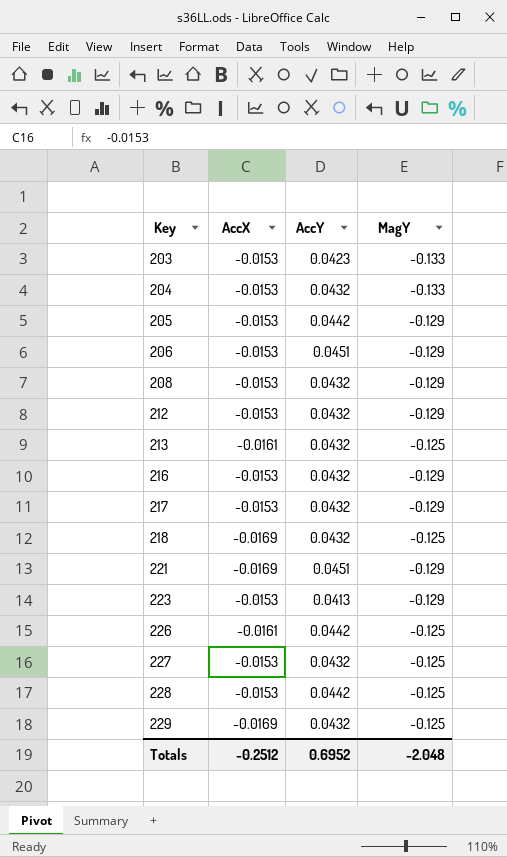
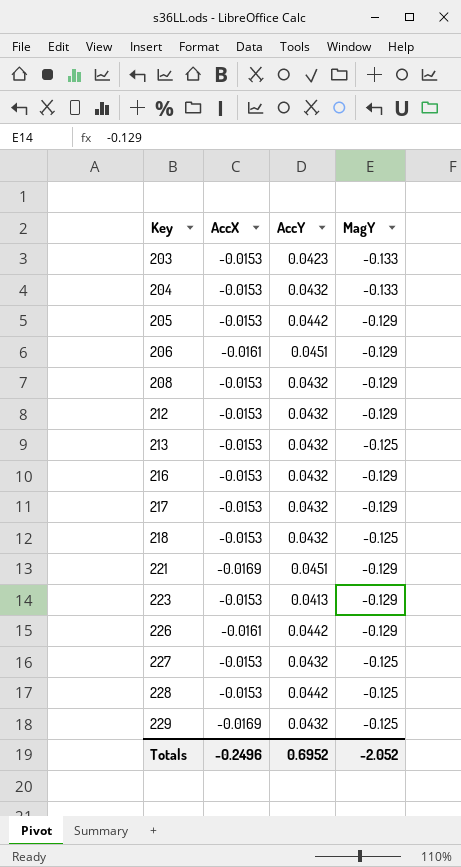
206 | AccX: -0.0153 -> -0.0161
213 | AccX: -0.0161 -> -0.0153
218 | AccX: -0.0169 -> -0.0153
226 | MagY: -0.125 -> -0.129
Totals | AccX: -0.2512 -> -0.2496
Totals | MagY: -2.048 -> -2.052

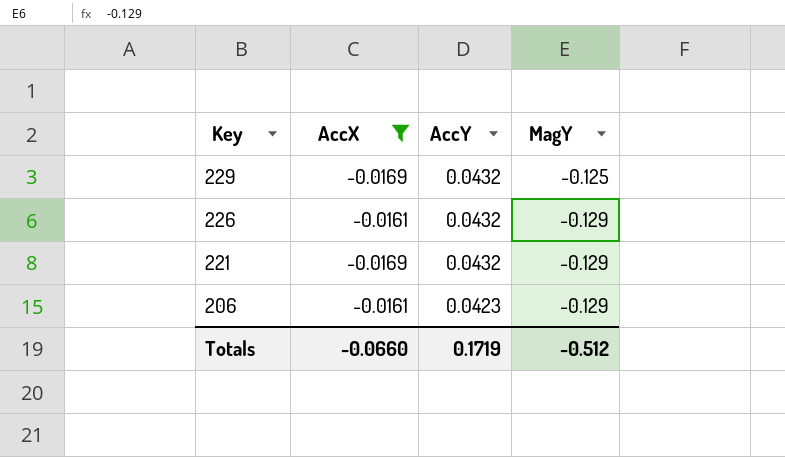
filter: none -> AccX != -0.0153
row order: Key ascending -> Key descending
226 | AccY: 0.0442 -> 0.0432
221 | AccY: 0.0451 -> 0.0432
206 | AccY: 0.0451 -> 0.0423
Totals | AccX: -0.2496 -> -0.0660
Totals | AccY: 0.6952 -> 0.1719
Totals | MagY: -2.052 -> -0.512

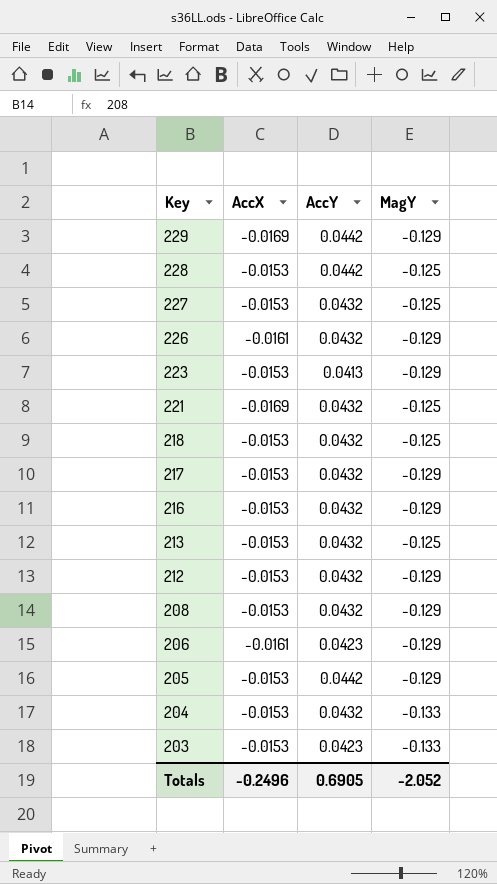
filter: AccX != -0.0153 -> none
229 | AccY: 0.0432 -> 0.0442
229 | MagY: -0.125 -> -0.129
221 | MagY: -0.129 -> -0.125
Totals | AccX: -0.0660 -> -0.2496
Totals | AccY: 0.1719 -> 0.6905
Totals | MagY: -0.512 -> -2.052

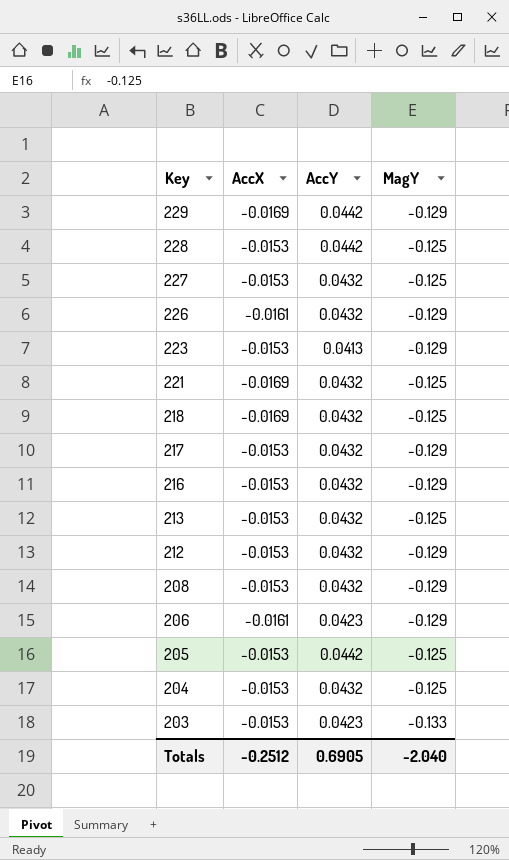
218 | AccX: -0.0153 -> -0.0169
205 | MagY: -0.129 -> -0.125
204 | MagY: -0.133 -> -0.125
Totals | AccX: -0.2496 -> -0.2512
Totals | MagY: -2.052 -> -2.040

